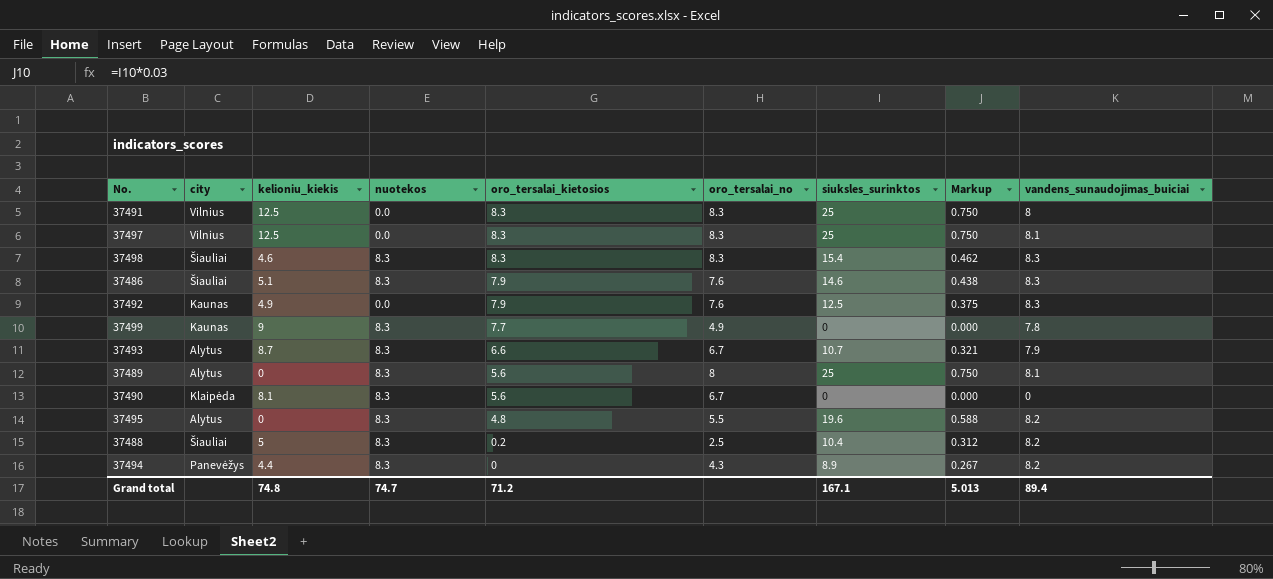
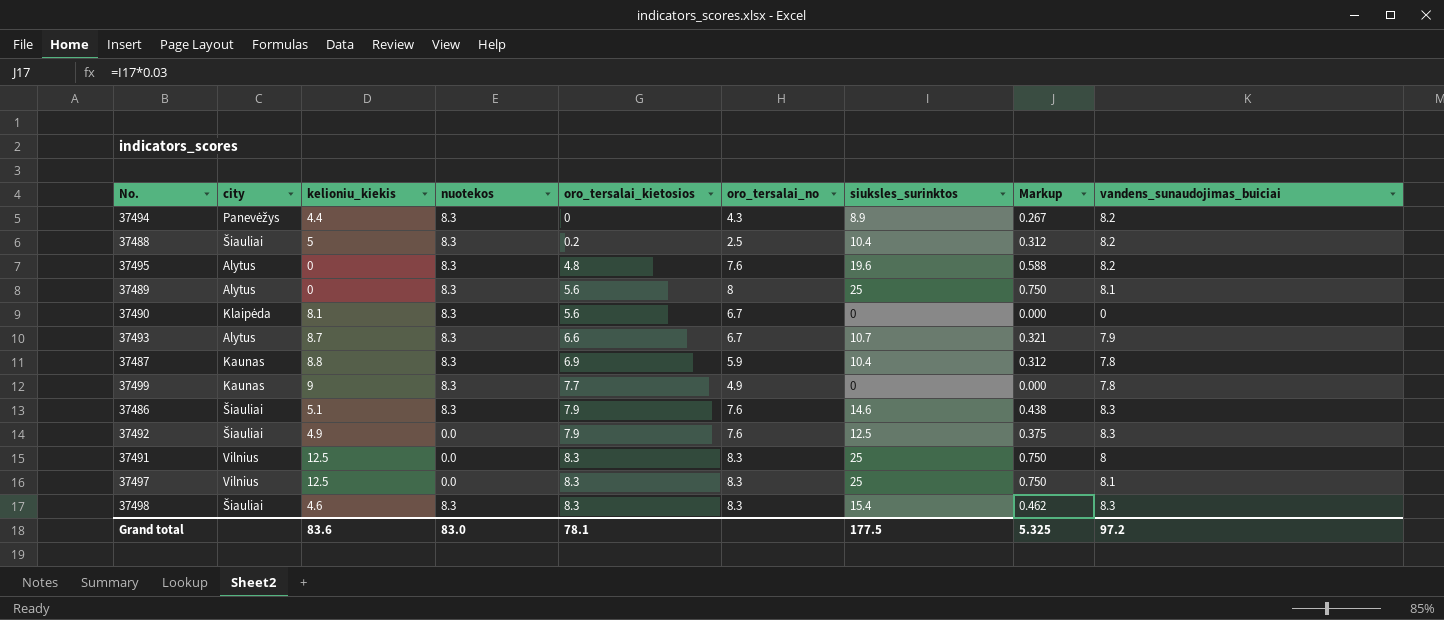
row order: oro_tersalai_kietosios descending -> oro_tersalai_kietosios ascending
37495 | oro_tersalai_no: 5.5 -> 7.6
row 37487: none -> Kaunas | 8.8 | 8.3 | 6.9 | 5.9 | 10.4 | 0.312 | 7.8
37492 | city: Kaunas -> Šiauliai
Grand total | kelioniu_kiekis: 74.8 -> 83.6
Grand total | nuotekos: 74.7 -> 83.0
Grand total | oro_tersalai_kietosios: 71.2 -> 78.1
Grand total | siuksles_surinktos: 167.1 -> 177.5
Grand total | Markup: 5.013 -> 5.325
Grand total | vandens_sunaudojimas_buiciai: 89.4 -> 97.2

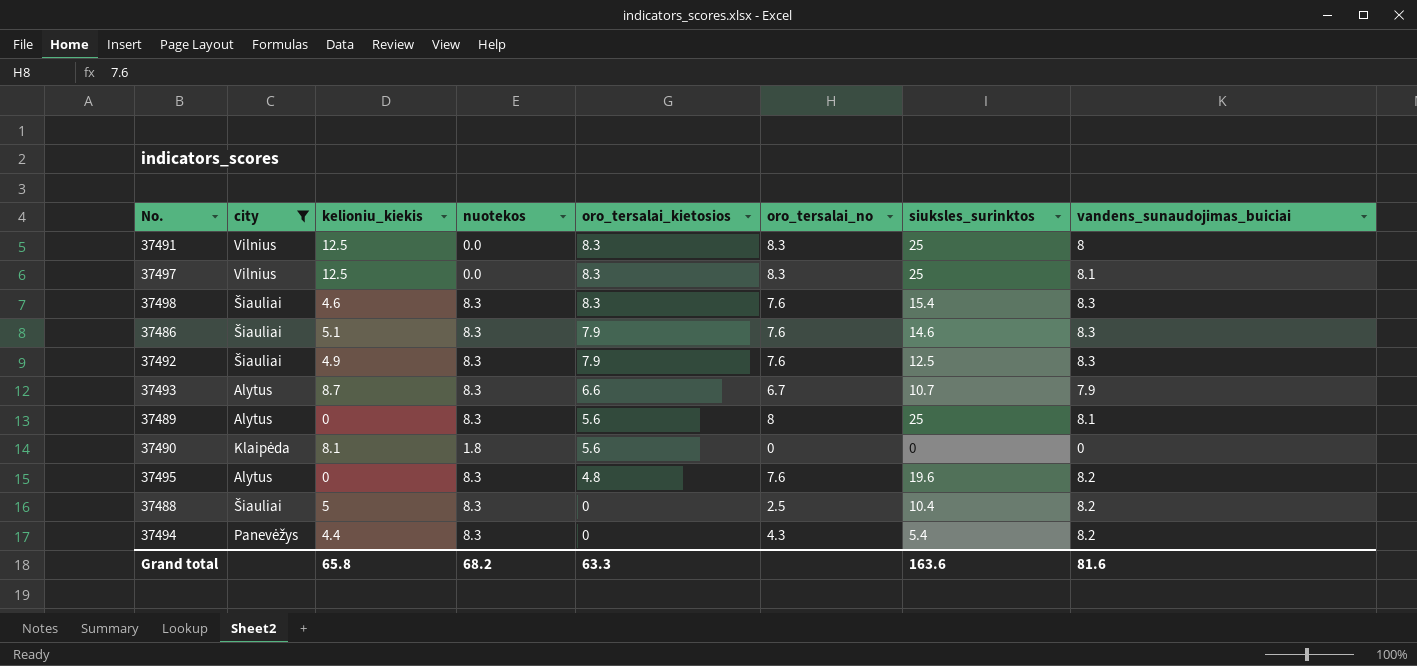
filter: none -> city != Kaunas
row order: oro_tersalai_kietosios ascending -> oro_tersalai_kietosios descending
column Markup | formula: [siuksles_surinktos] * 0.03 -> none
37498 | oro_tersalai_no: 8.3 -> 7.6
37492 | nuotekos: 0.0 -> 8.3
37490 | nuotekos: 8.3 -> 1.8
37490 | oro_tersalai_no: 6.7 -> 0
37488 | oro_tersalai_kietosios: 0.2 -> 0
37494 | siuksles_surinktos: 8.9 -> 5.4
Grand total | kelioniu_kiekis: 83.6 -> 65.8
Grand total | nuotekos: 83.0 -> 68.2
Grand total | oro_tersalai_kietosios: 78.1 -> 63.3
Grand total | siuksles_surinktos: 177.5 -> 163.6
Grand total | vandens_sunaudojimas_buiciai: 97.2 -> 81.6

